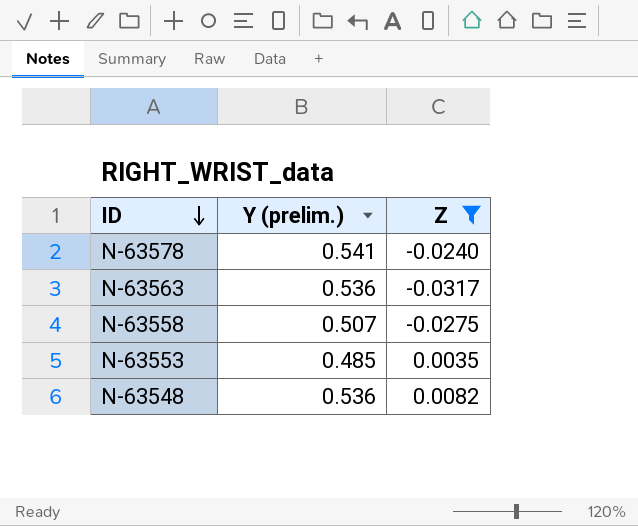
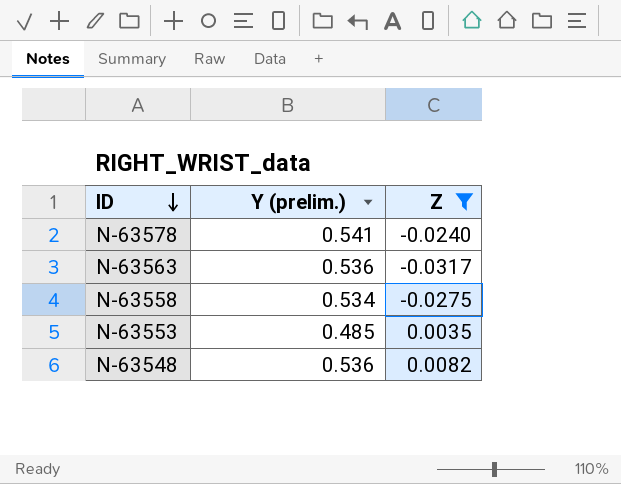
N-63558 | Y (prelim.): 0.507 -> 0.534

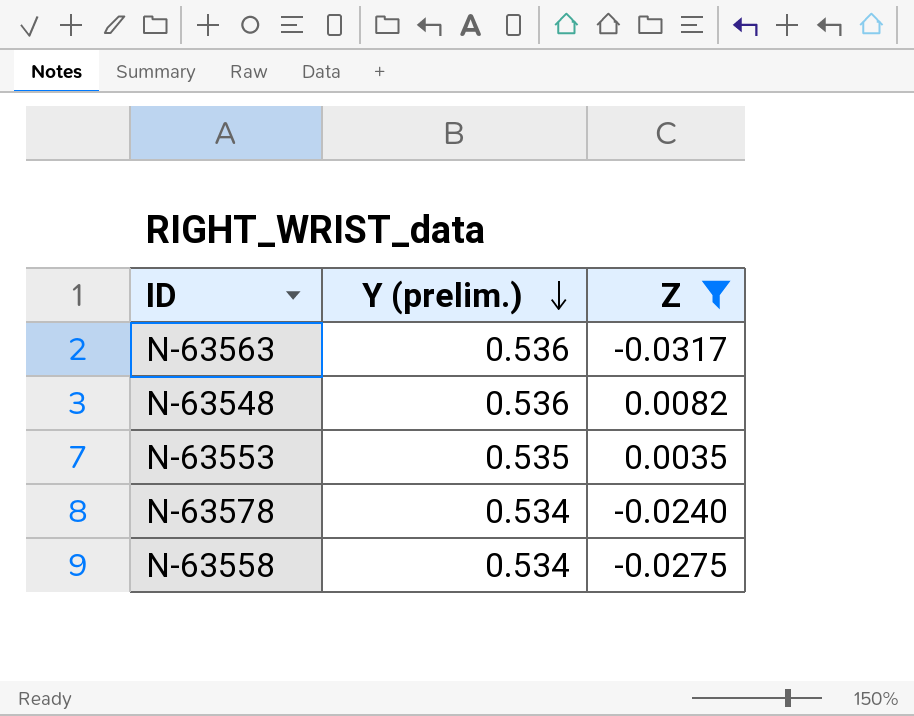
row order: ID descending -> Y (prelim.) descending
N-63553 | Y (prelim.): 0.485 -> 0.535
N-63578 | Y (prelim.): 0.541 -> 0.534

